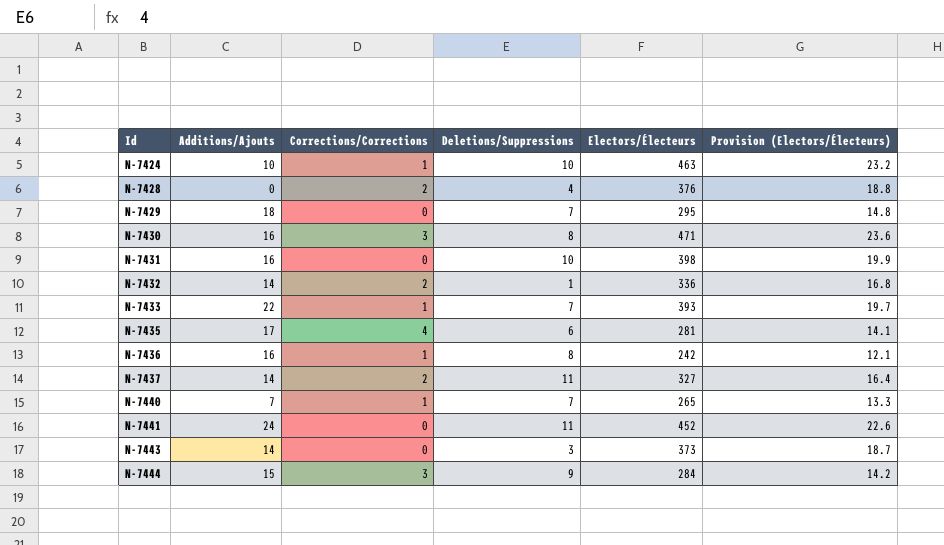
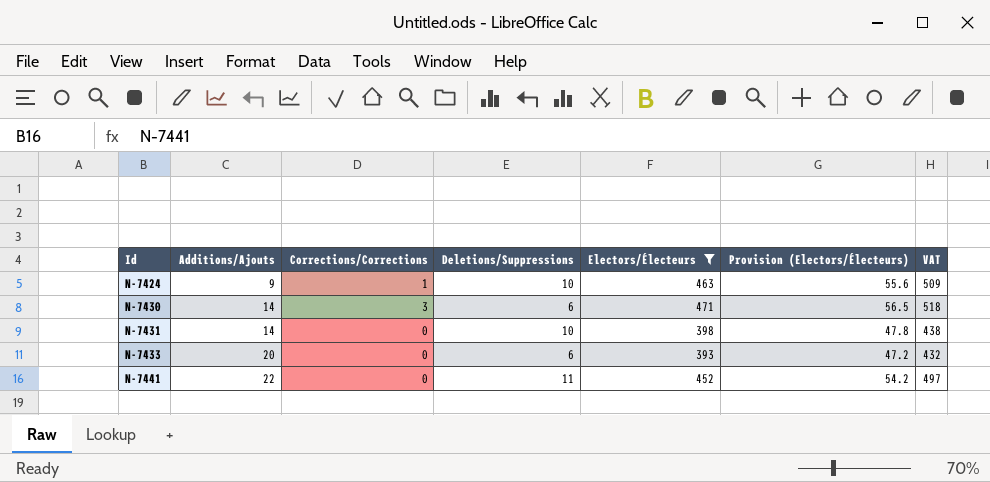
filter: none -> Electors/Électeurs >= 393
column Provision (Electors/Électeurs) | formula: [Electors/Électeurs] * 0.05 -> [Electors/Électeurs] * 0.12
column VAT | formula: none -> [Electors/Électeurs] * 1.1
N-7424 | Additions/Ajouts: 10 -> 9
N-7430 | Additions/Ajouts: 16 -> 14
N-7430 | Deletions/Suppressions: 8 -> 6
N-7431 | Additions/Ajouts: 16 -> 14
N-7433 | Additions/Ajouts: 22 -> 20
N-7433 | Corrections/Corrections: 1 -> 0
N-7433 | Deletions/Suppressions: 7 -> 6
N-7441 | Additions/Ajouts: 24 -> 22

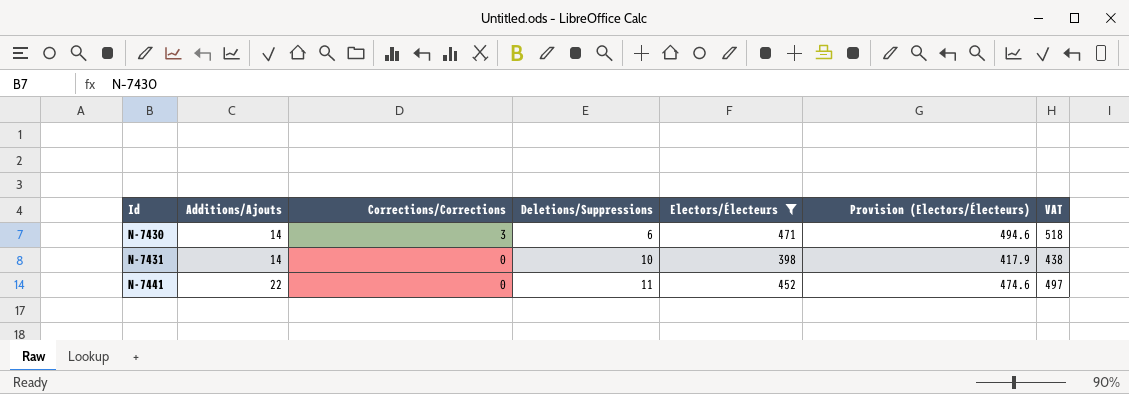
column Provision (Electors/Électeurs) | formula: [Electors/Électeurs] * 0.12 -> [Electors/Électeurs] * 1.05
row N-7424: 9 | 1 | 10 | 463 | 55.6 | 509 -> none
row N-7433: 20 | 0 | 6 | 393 | 47.2 | 432 -> none

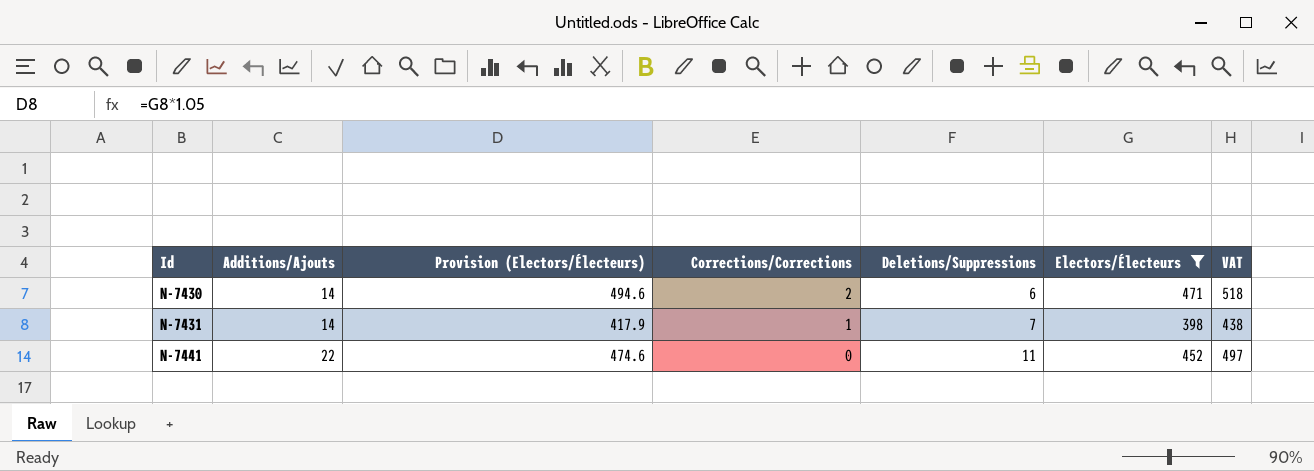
column Provision (Electors/Électeurs) | position: 6 -> 3
N-7430 | Corrections/Corrections: 3 -> 2
N-7431 | Corrections/Corrections: 0 -> 1
N-7431 | Deletions/Suppressions: 10 -> 7

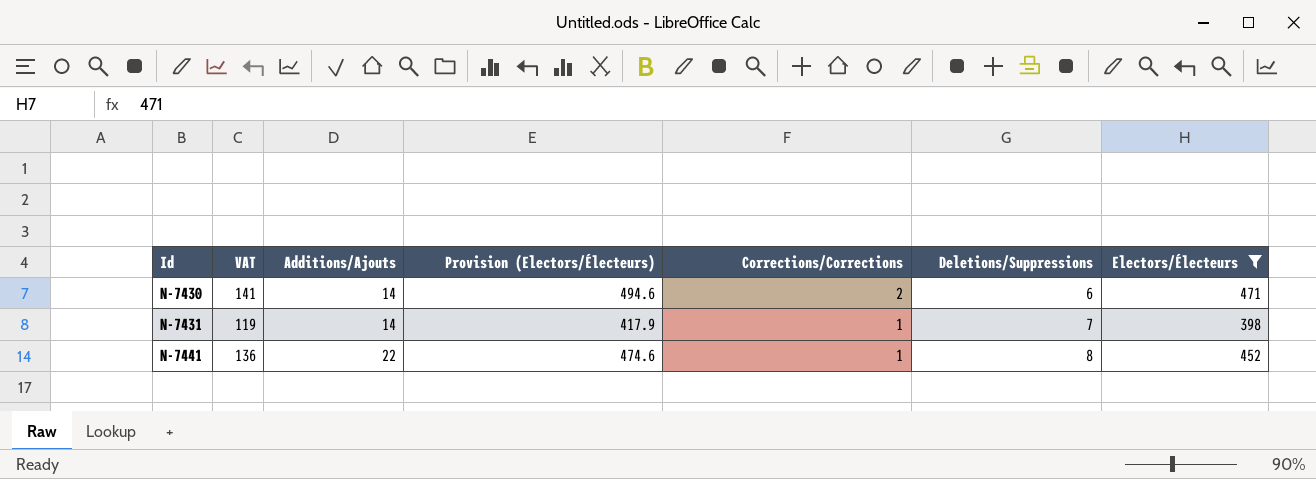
column VAT | formula: [Electors/Électeurs] * 1.1 -> [Electors/Électeurs] * 0.3
column VAT | position: 7 -> 2
N-7441 | Corrections/Corrections: 0 -> 1
N-7441 | Deletions/Suppressions: 11 -> 8

